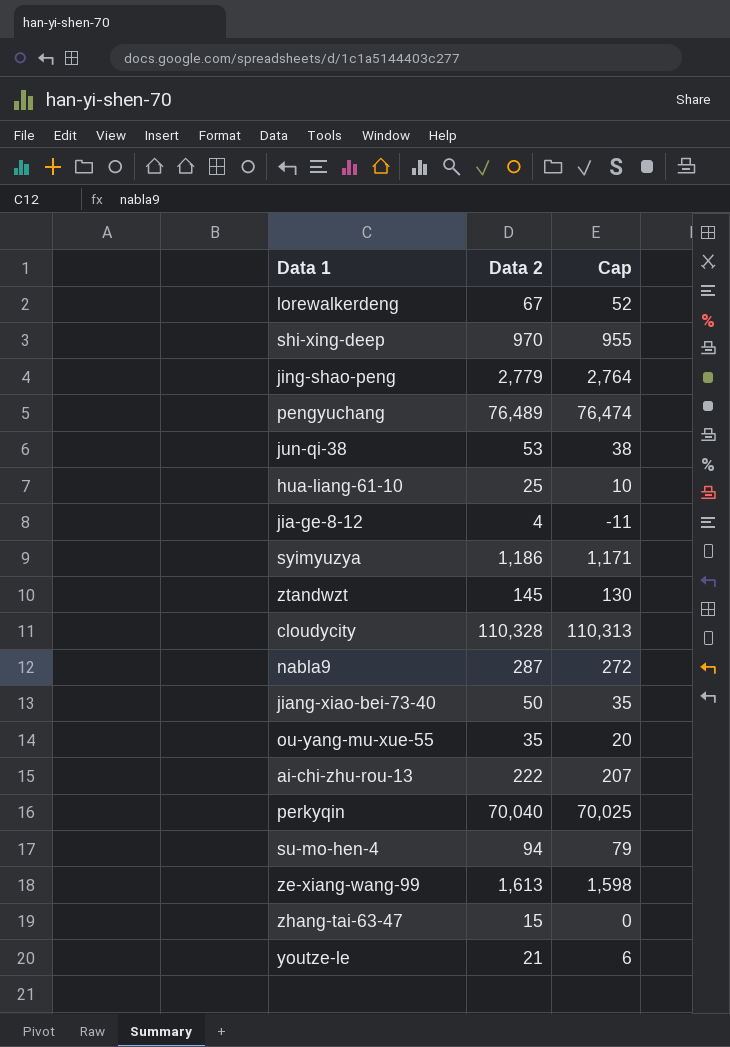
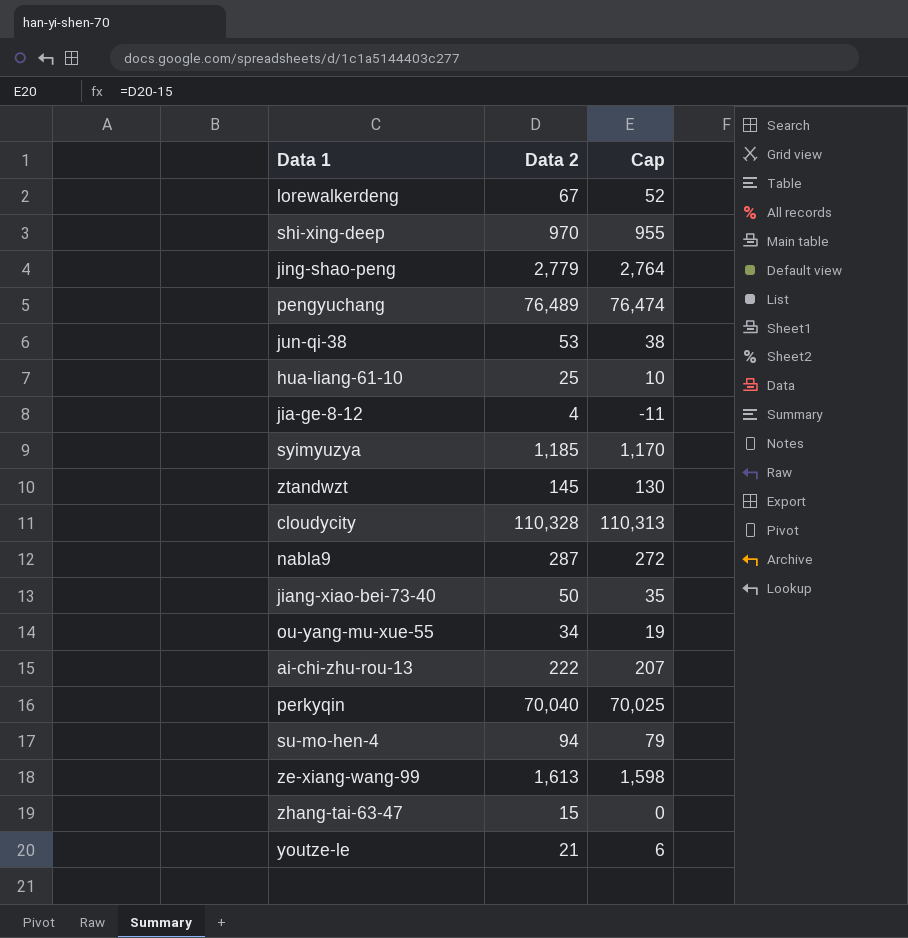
syimyuzya | Data 2: 1,186 -> 1,185
syimyuzya | Cap: 1,171 -> 1,170
ou-yang-mu-xue-55 | Data 2: 35 -> 34
ou-yang-mu-xue-55 | Cap: 20 -> 19

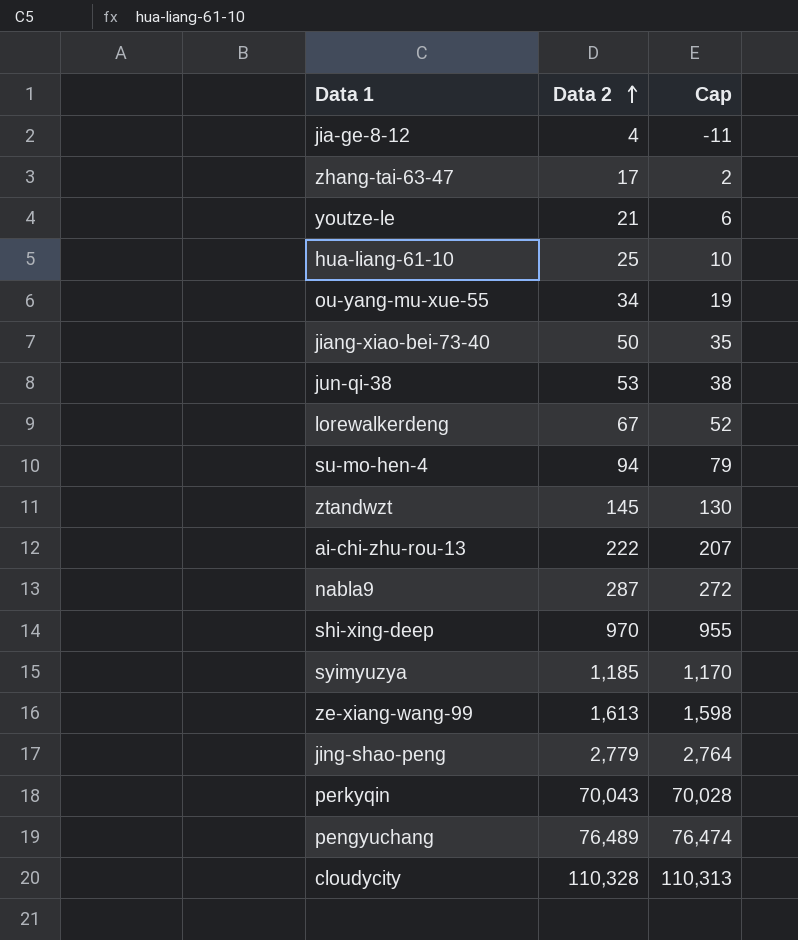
row order: none -> Data 2 ascending
zhang-tai-63-47 | Data 2: 15 -> 17
zhang-tai-63-47 | Cap: 0 -> 2
perkyqin | Data 2: 70,040 -> 70,043
perkyqin | Cap: 70,025 -> 70,028

